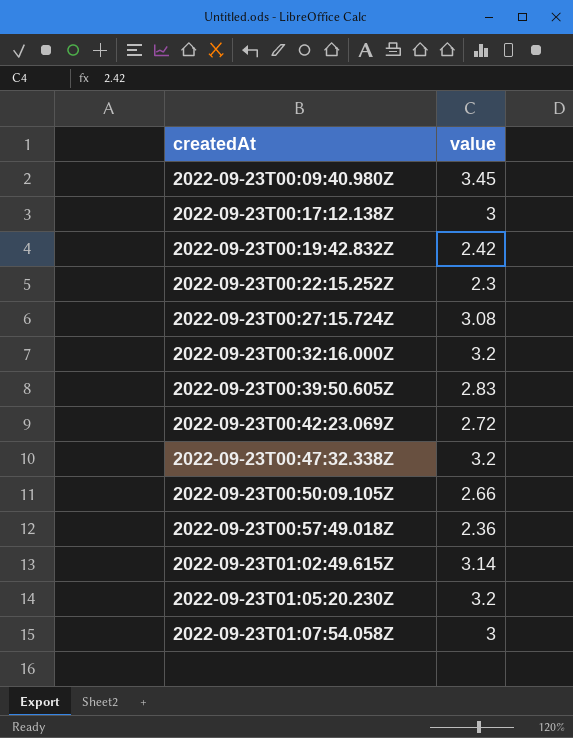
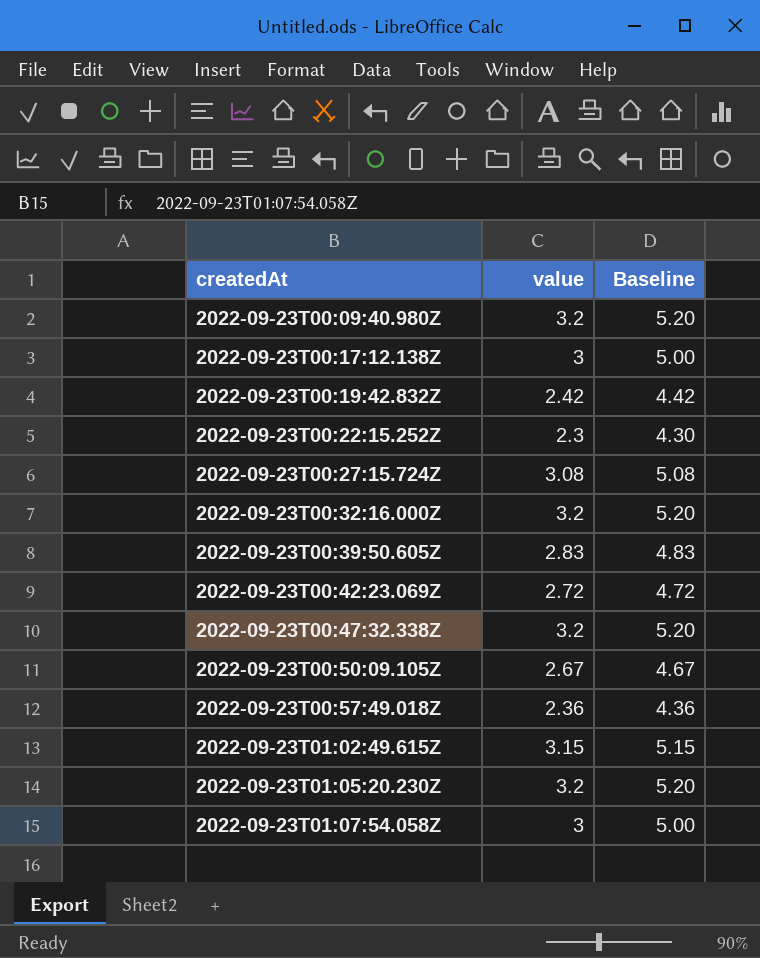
column Baseline | formula: none -> [value] + 2
2022-09-23T00:09:40.980Z | value: 3.45 -> 3.2
2022-09-23T00:50:09.105Z | value: 2.66 -> 2.67
2022-09-23T01:02:49.615Z | value: 3.14 -> 3.15

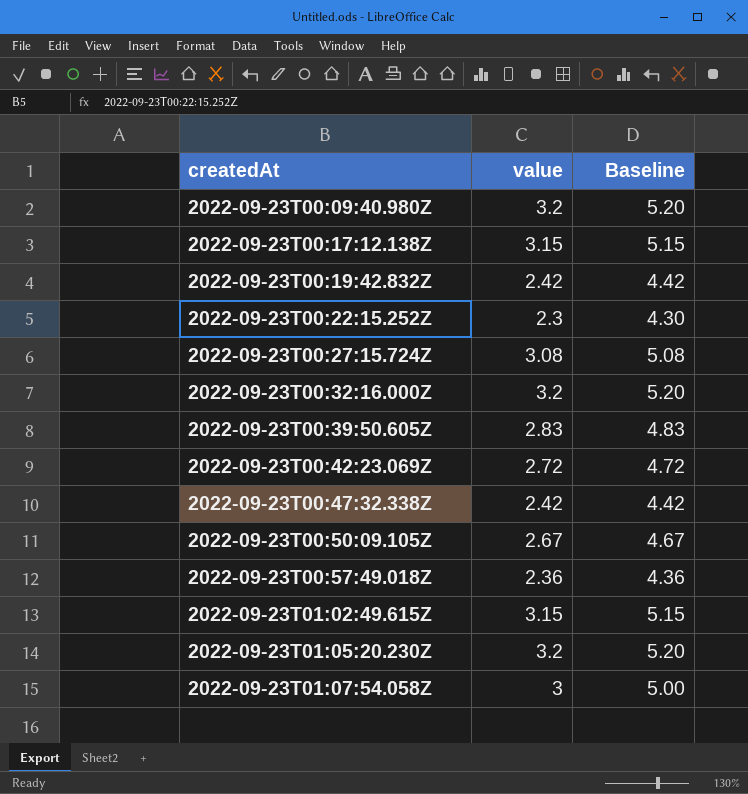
2022-09-23T00:17:12.138Z | value: 3 -> 3.15
2022-09-23T00:17:12.138Z | Baseline: 5.00 -> 5.15
2022-09-23T00:47:32.338Z | value: 3.2 -> 2.42
2022-09-23T00:47:32.338Z | Baseline: 5.20 -> 4.42

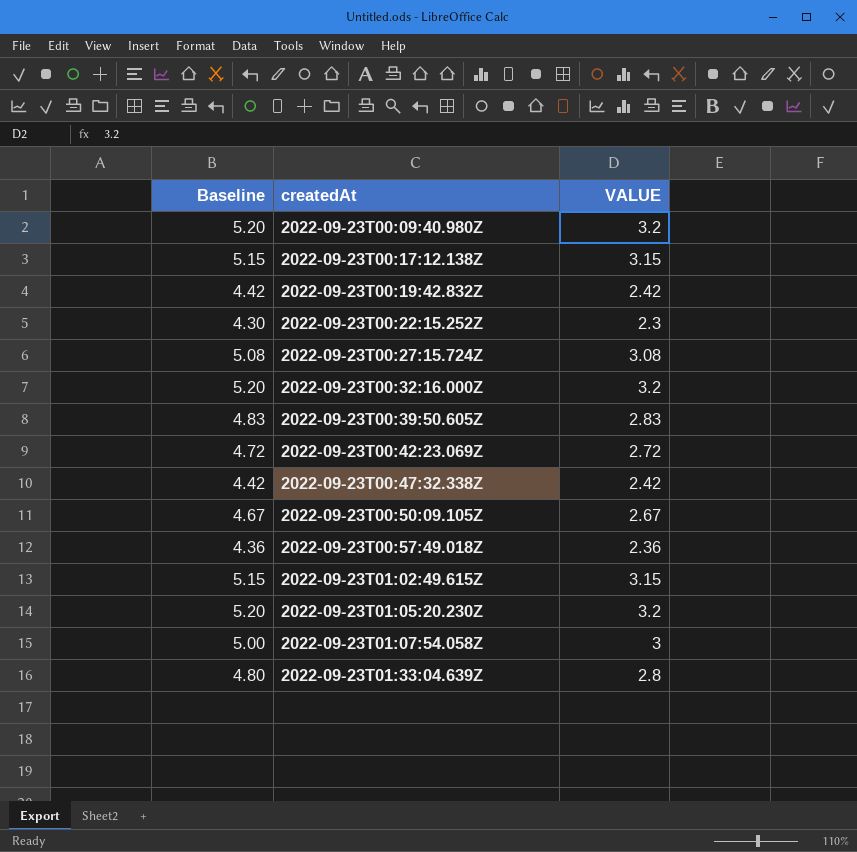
column Baseline | position: 3 -> 1
column name: value -> VALUE
row 2022-09-23T01:33:04.639Z: none -> 4.80 | 2.8

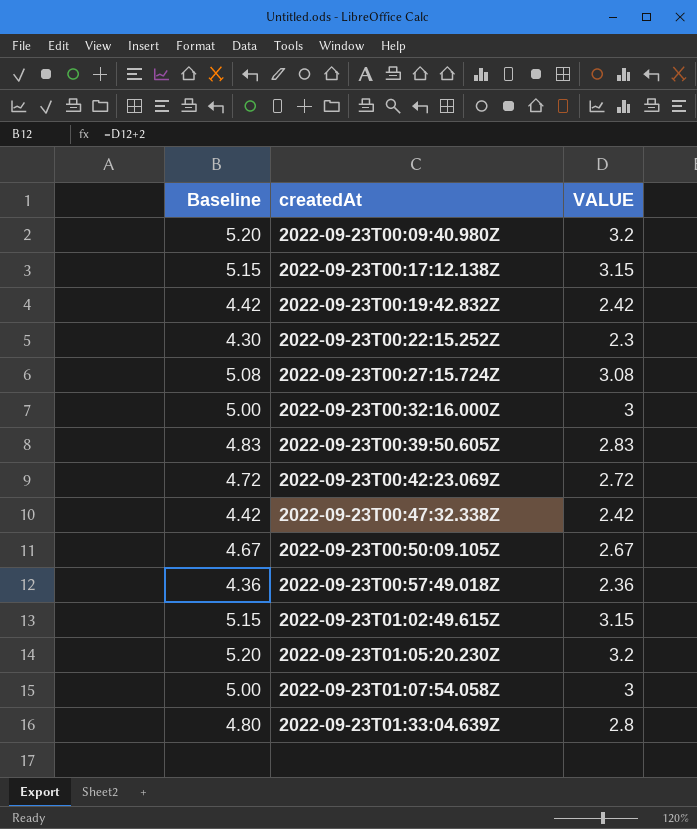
2022-09-23T00:32:16.000Z | Baseline: 5.20 -> 5.00
2022-09-23T00:32:16.000Z | VALUE: 3.2 -> 3

